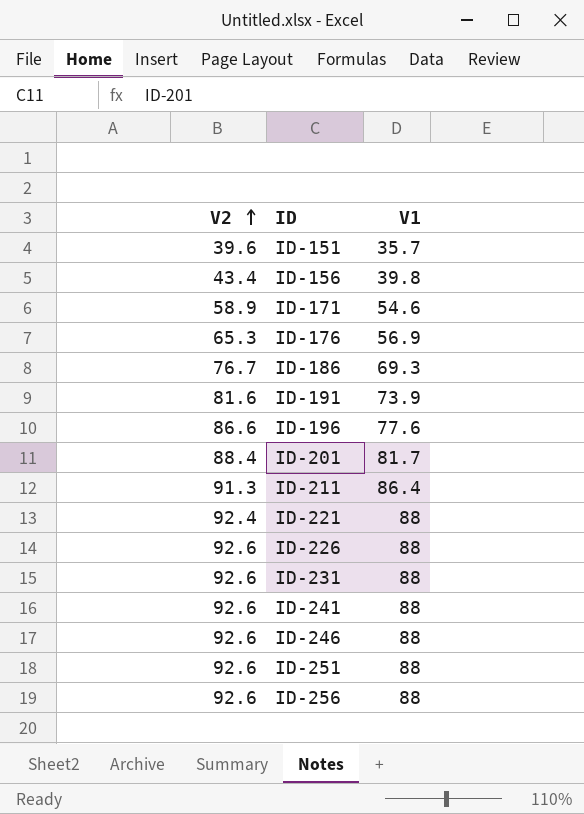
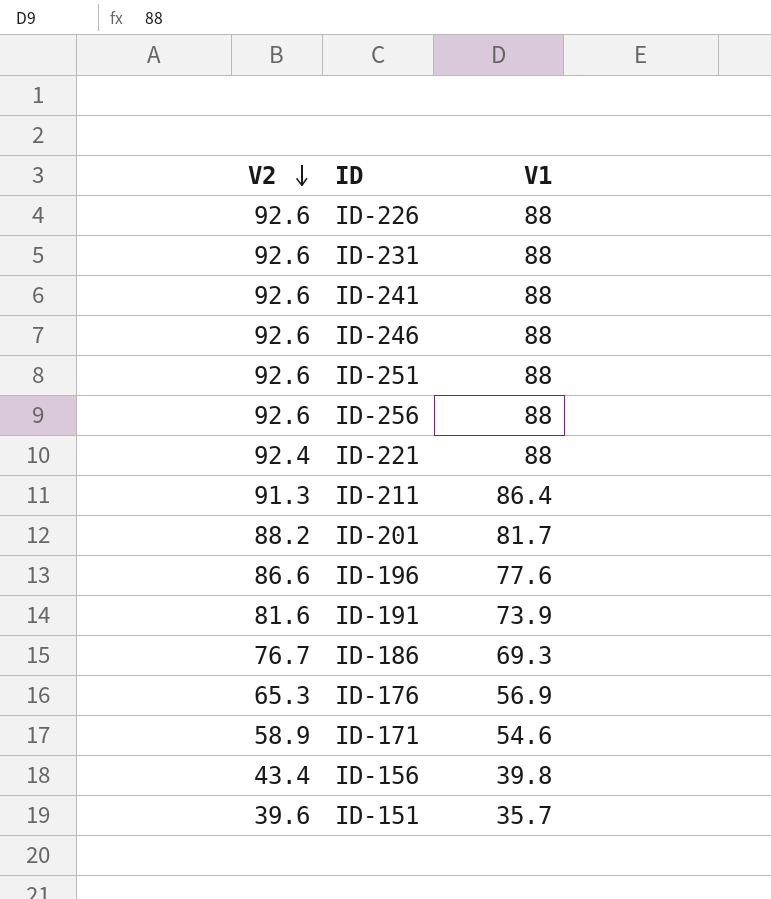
row order: V2 ascending -> V2 descending
ID-201 | V2: 88.4 -> 88.2

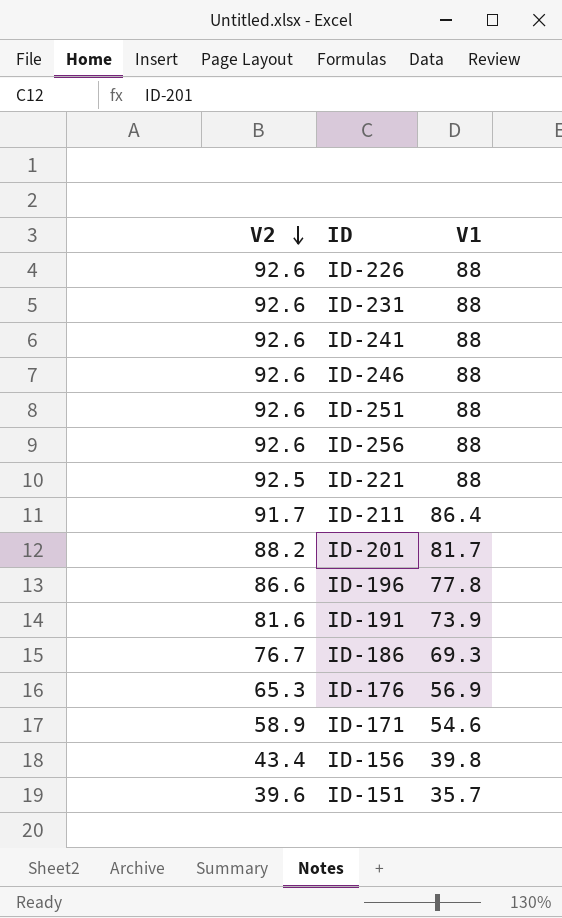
ID-221 | V2: 92.4 -> 92.5
ID-211 | V2: 91.3 -> 91.7
ID-196 | V1: 77.6 -> 77.8

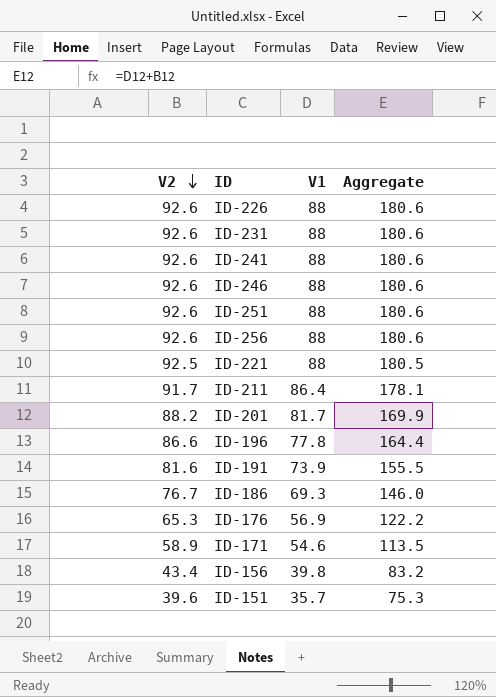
column Aggregate | formula: none -> [V2] + [V1]

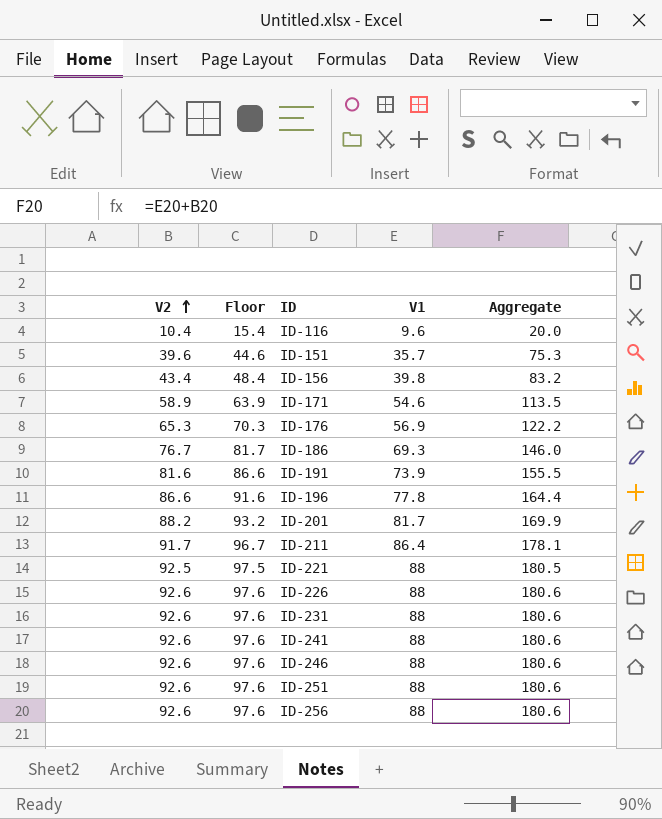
row order: V2 descending -> V2 ascending
column Floor | formula: none -> [V2] + 5
row ID-116: none -> 10.4 | 15.4 | 9.6 | 20.0

